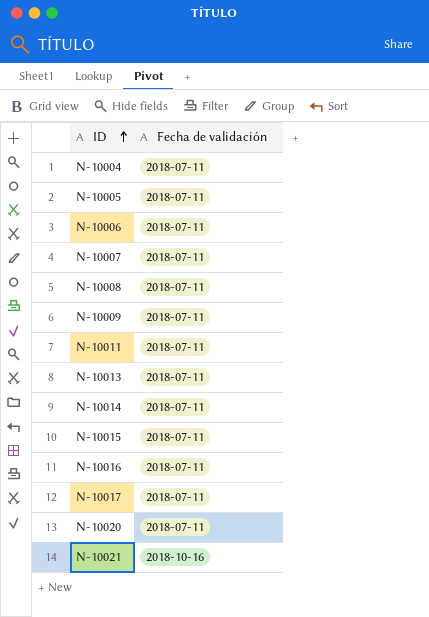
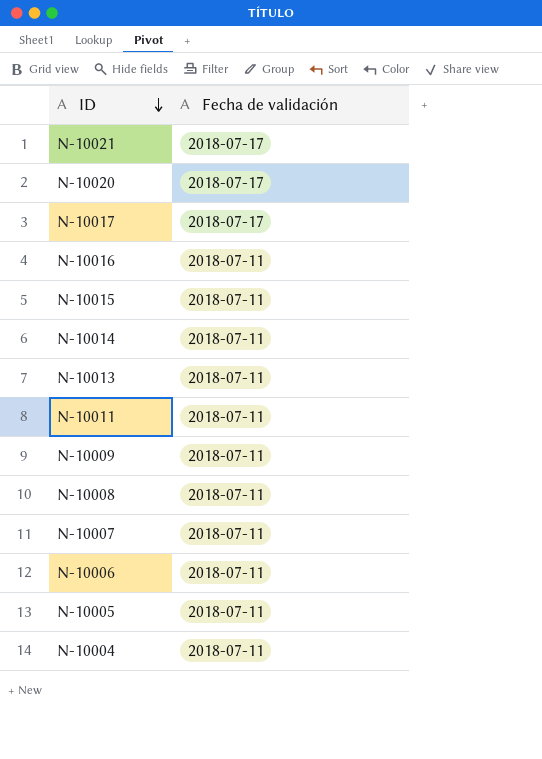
row order: ID ascending -> ID descending
N-10021 | Fecha de validación: 2018-10-16 -> 2018-07-17
N-10020 | Fecha de validación: 2018-07-11 -> 2018-07-17
N-10017 | Fecha de validación: 2018-07-11 -> 2018-07-17

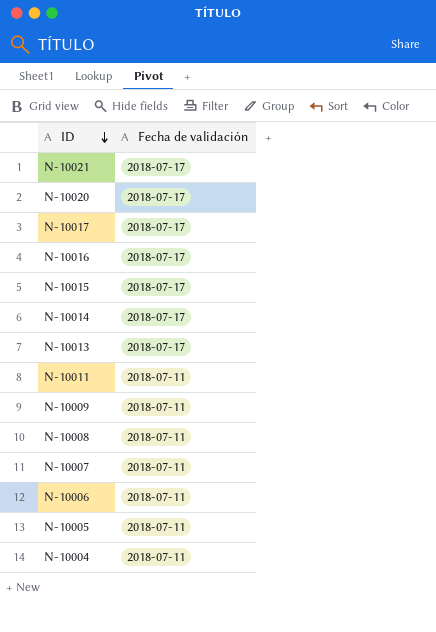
N-10016 | Fecha de validación: 2018-07-11 -> 2018-07-17
N-10015 | Fecha de validación: 2018-07-11 -> 2018-07-17
N-10014 | Fecha de validación: 2018-07-11 -> 2018-07-17
N-10013 | Fecha de validación: 2018-07-11 -> 2018-07-17

